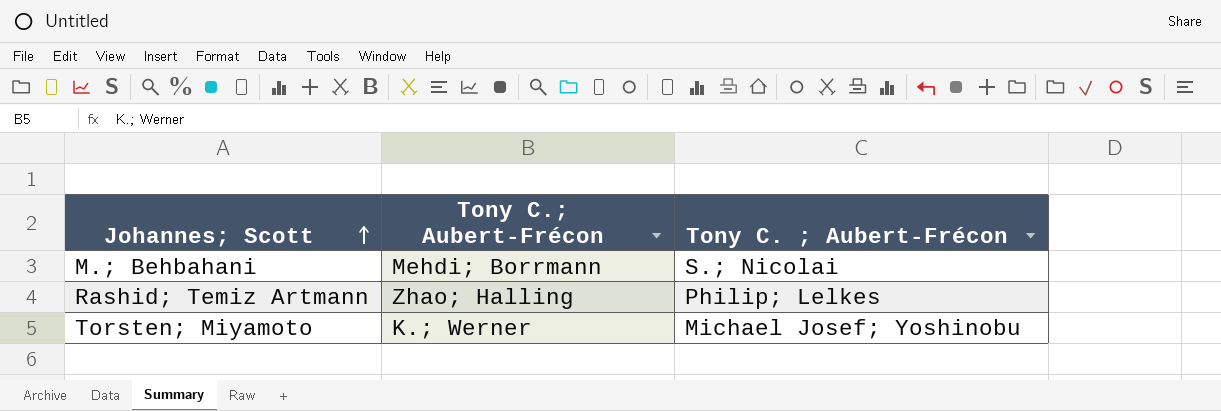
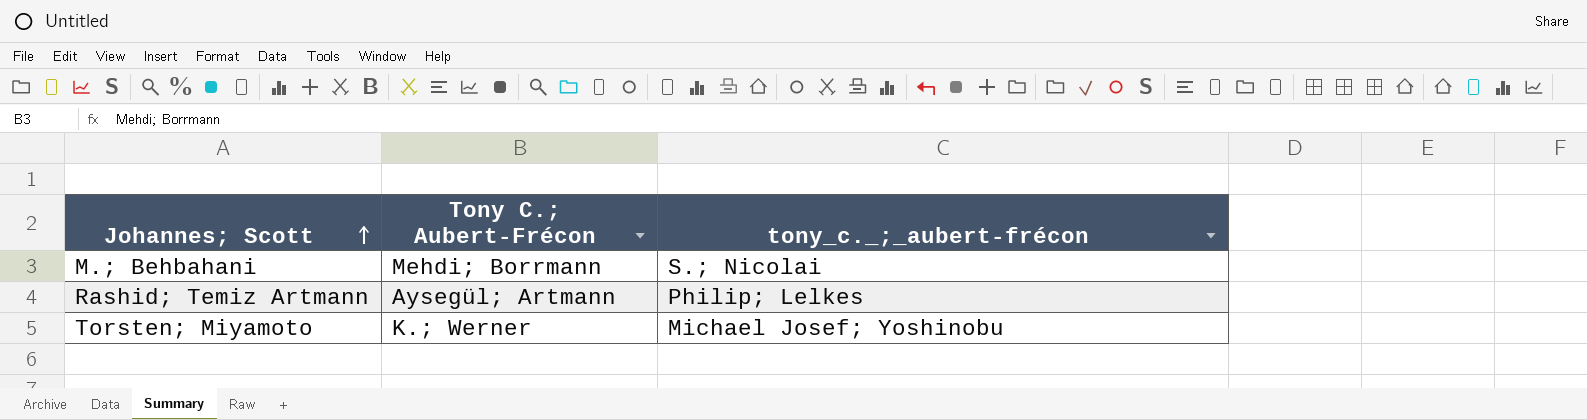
column name: Tony C. ; Aubert-Frécon -> tony_c._;_aubert-frécon
Rashid; Temiz Artmann | Tony C.; Aubert-Frécon: Zhao; Halling -> Aysegül; Artmann

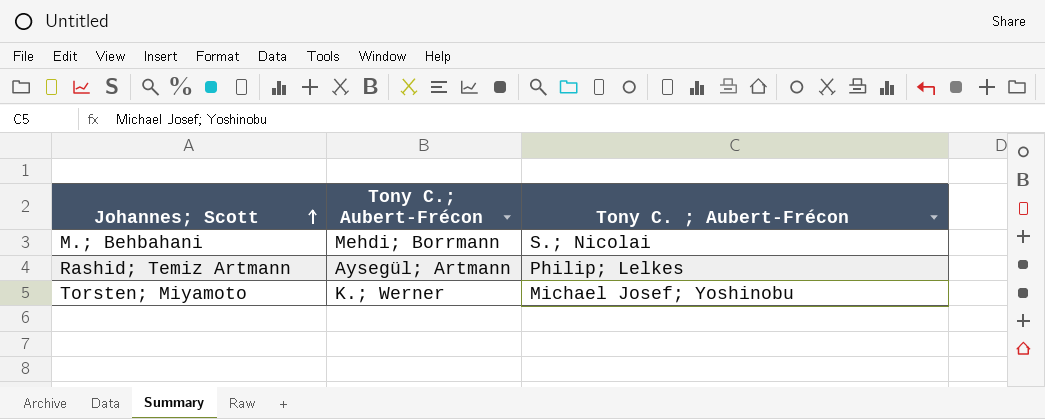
column name: tony_c._;_aubert-frécon -> Tony C. ; Aubert-Frécon

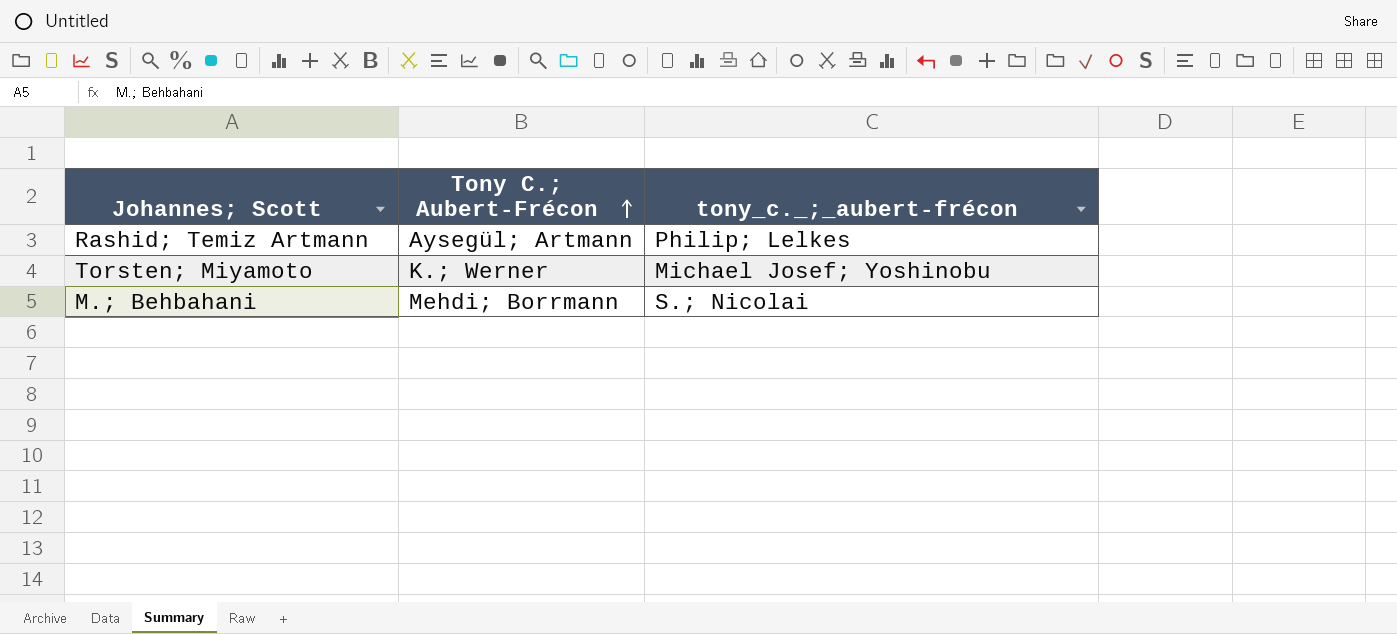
row order: Johannes; Scott ascending -> Tony C.; Aubert-Frécon ascending
column name: Tony C. ; Aubert-Frécon -> tony_c._;_aubert-frécon

